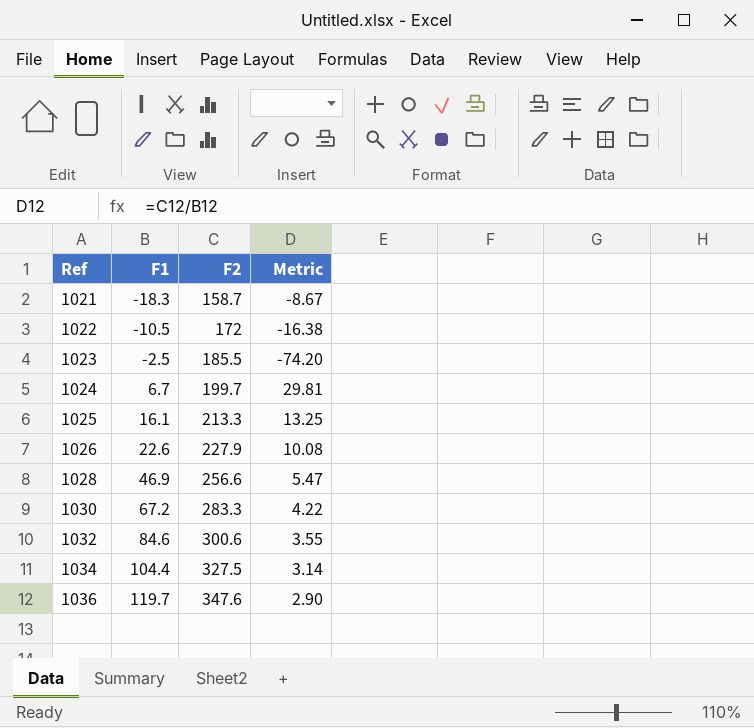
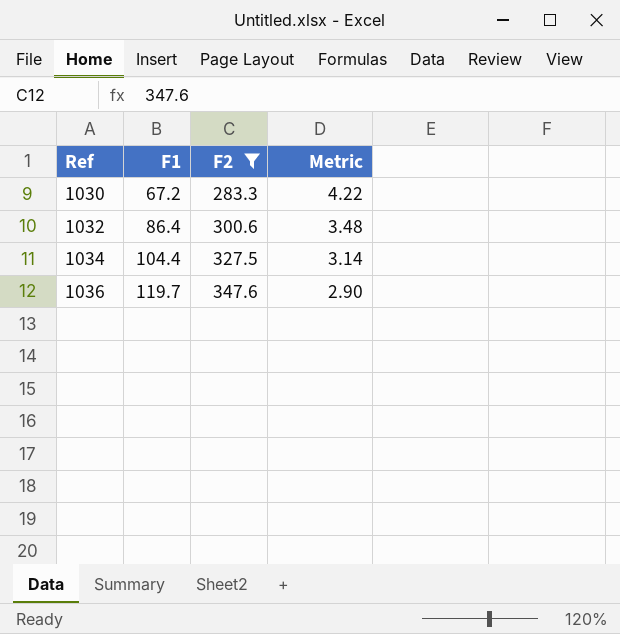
filter: none -> F2 >= 283.3
1032 | F1: 84.6 -> 86.4
1032 | Metric: 3.55 -> 3.48

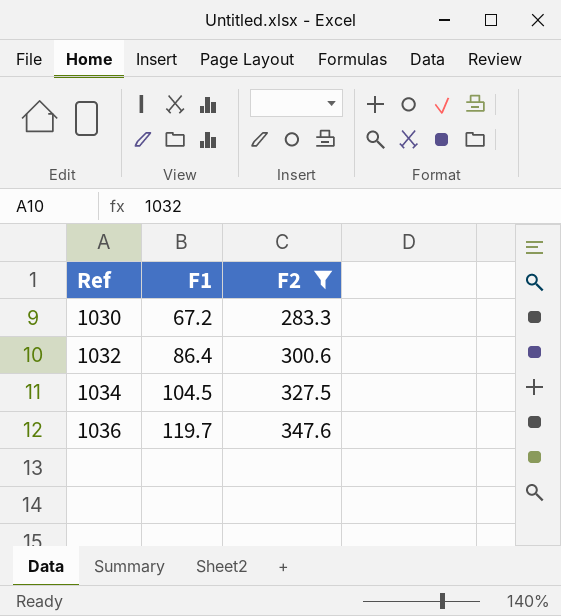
column Metric | formula: [F2] / [F1] -> none
1034 | F1: 104.4 -> 104.5

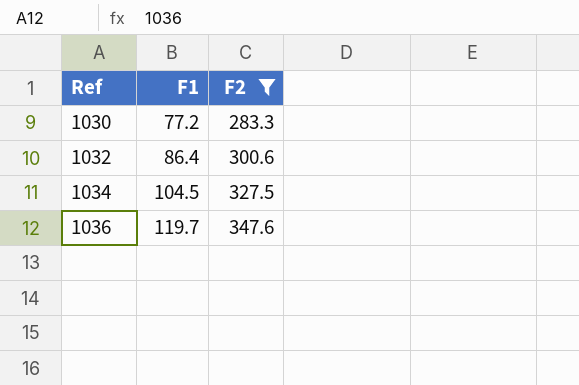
1030 | F1: 67.2 -> 77.2

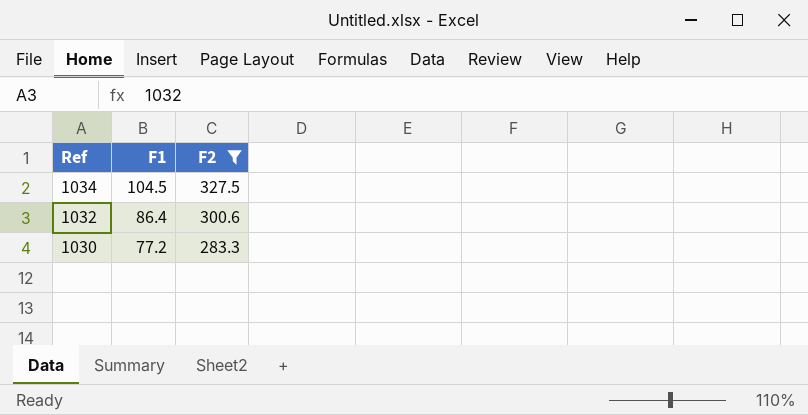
row order: Ref ascending -> Ref descending
row 1036: 119.7 | 347.6 -> none

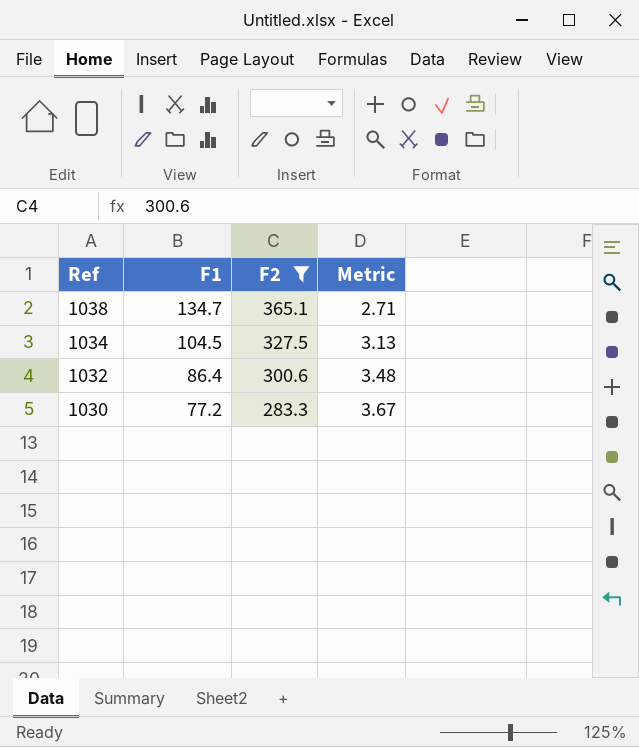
column Metric | formula: none -> [F2] / [F1]
row 1038: none -> 134.7 | 365.1 | 2.71

